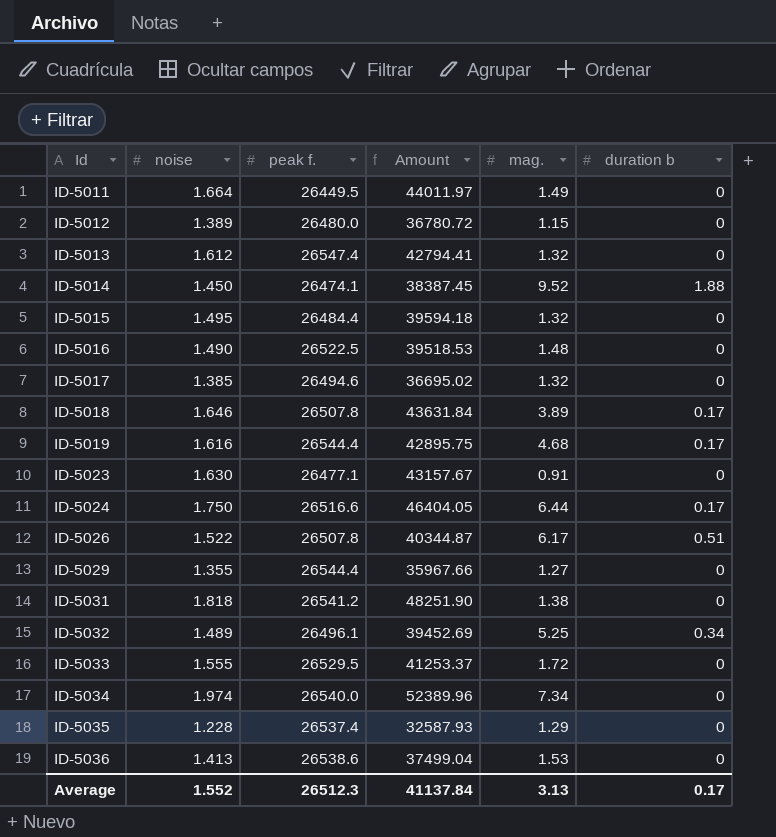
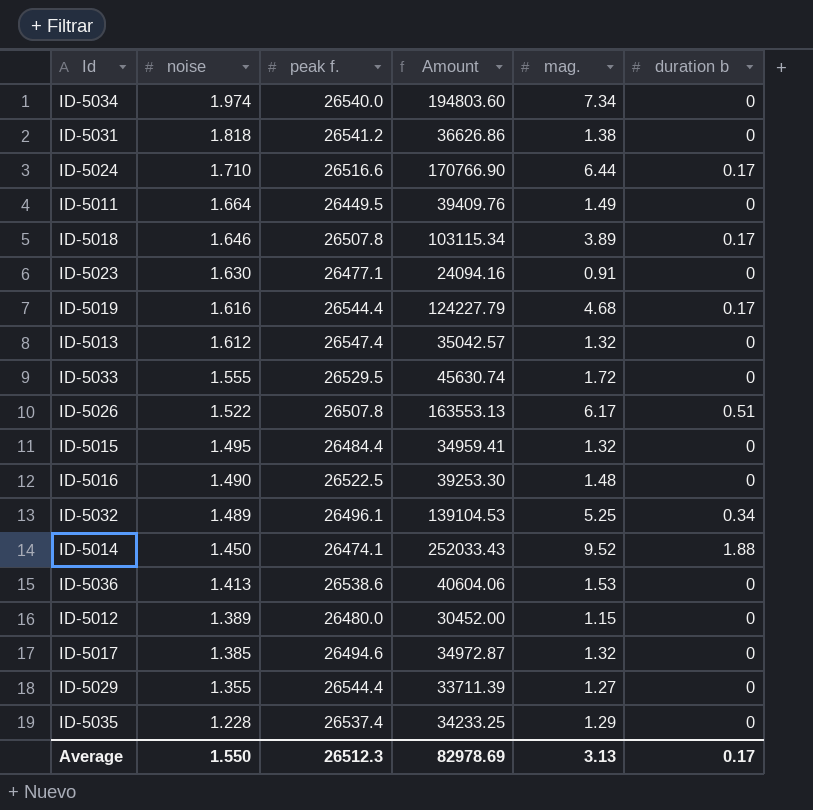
row order: Id ascending -> noise descending
column Amount | formula: [noise] * [peak f.] -> [peak f.] * [mag.]
ID-5024 | noise: 1.750 -> 1.710
Average | noise: 1.552 -> 1.550
Average | Amount: 41137.84 -> 82978.69

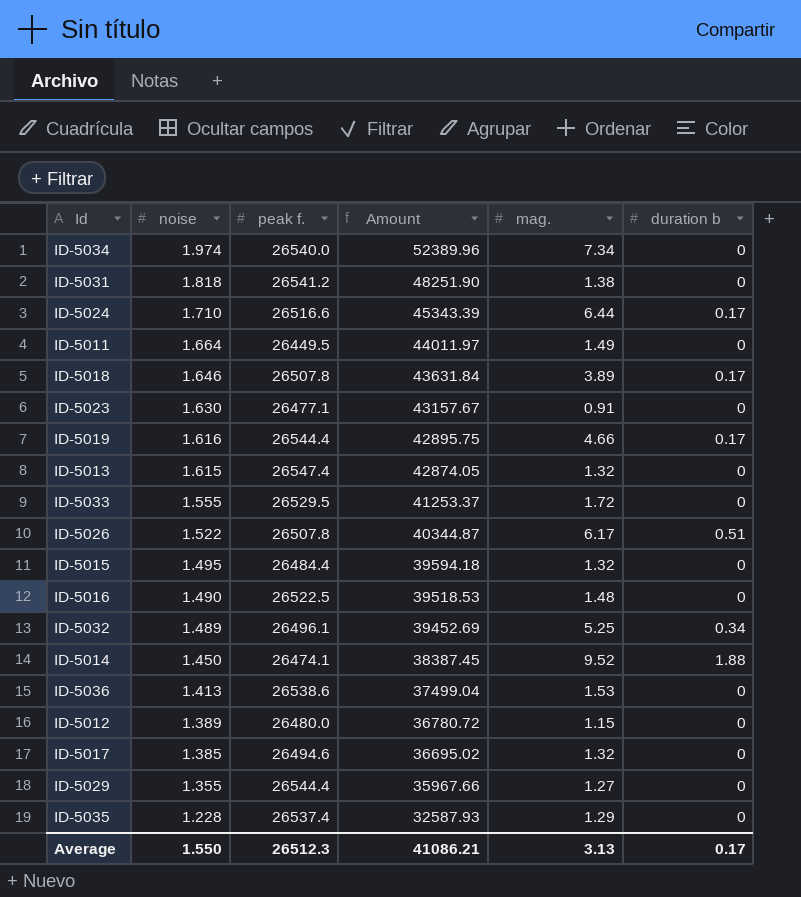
column Amount | formula: [peak f.] * [mag.] -> [noise] * [peak f.]
ID-5019 | mag.: 4.68 -> 4.66
ID-5013 | noise: 1.612 -> 1.615
Average | Amount: 82978.69 -> 41086.21

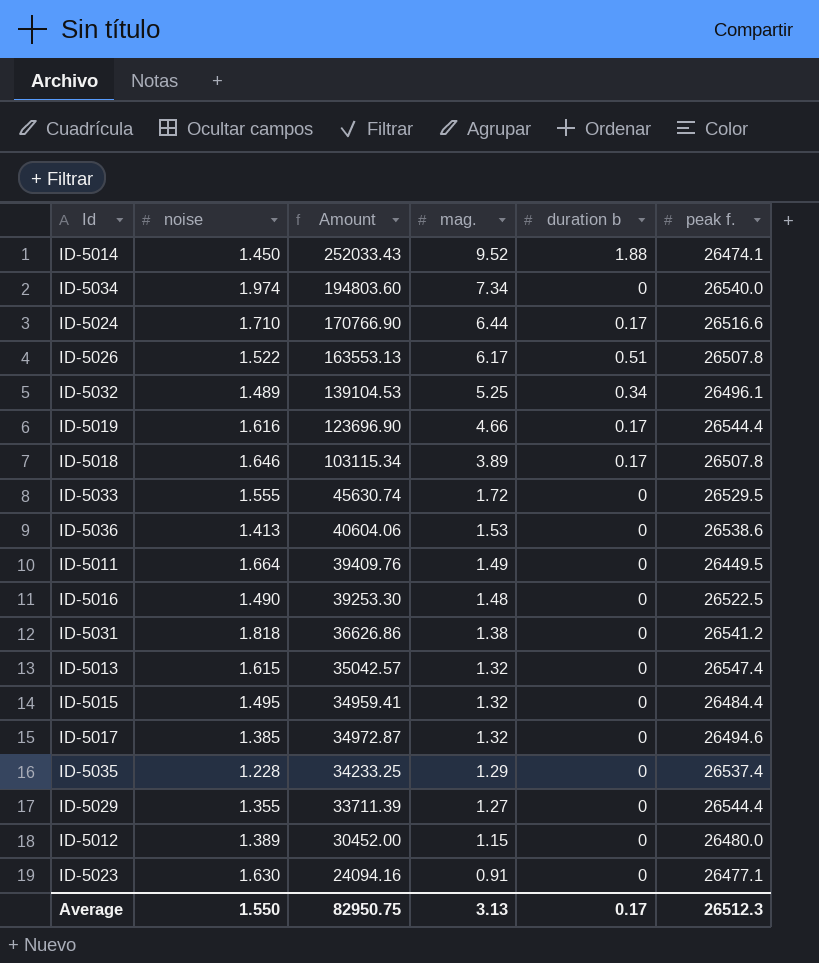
row order: noise descending -> mag. descending
column Amount | formula: [noise] * [peak f.] -> [mag.] * [peak f.]
column peak f. | position: 3 -> 6
Average | Amount: 41086.21 -> 82950.75

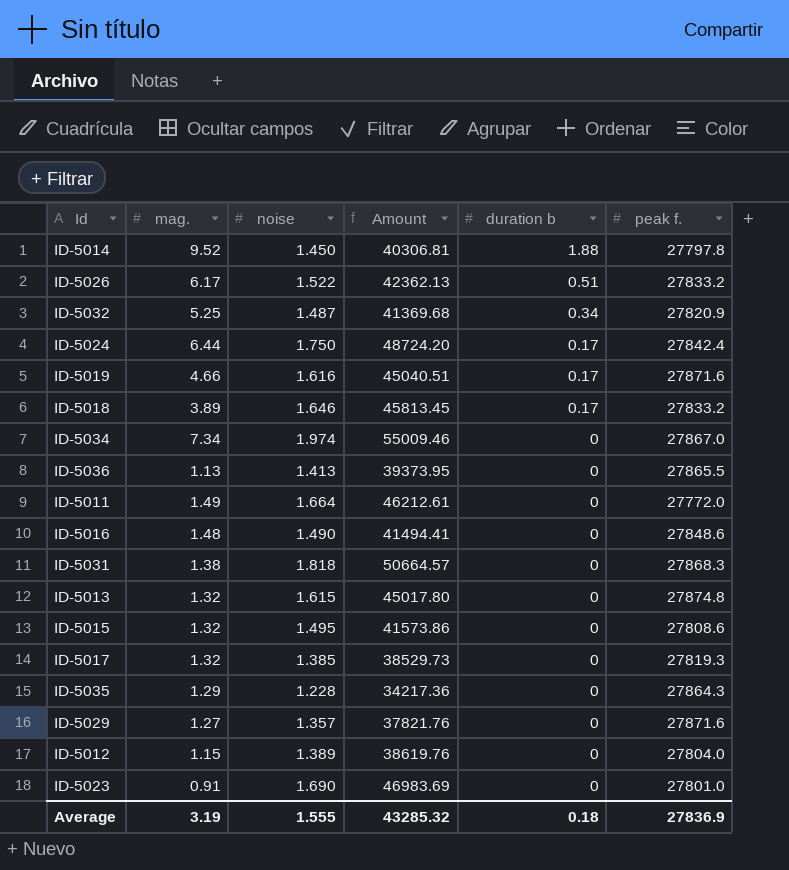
row order: mag. descending -> duration b descending
column mag. | position: 4 -> 2
column Amount | formula: [mag.] * [peak f.] -> [noise] * [peak f.]
row ID-5033: 1.555 | 45630.74 | 1.72 | 0 | 26529.5 -> none
ID-5014 | peak f.: 26474.1 -> 27797.8
ID-5026 | peak f.: 26507.8 -> 27833.2
ID-5032 | noise: 1.489 -> 1.487
ID-5032 | peak f.: 26496.1 -> 27820.9
ID-5024 | noise: 1.710 -> 1.750
ID-5024 | peak f.: 26516.6 -> 27842.4
ID-5019 | peak f.: 26544.4 -> 27871.6
ID-5018 | peak f.: 26507.8 -> 27833.2
ID-5034 | peak f.: 26540.0 -> 27867.0
ID-5036 | mag.: 1.53 -> 1.13
ID-5036 | peak f.: 26538.6 -> 27865.5
ID-5011 | peak f.: 26449.5 -> 27772.0
ID-5016 | peak f.: 26522.5 -> 27848.6
ID-5031 | peak f.: 26541.2 -> 27868.3
ID-5013 | peak f.: 26547.4 -> 27874.8
ID-5015 | peak f.: 26484.4 -> 27808.6
ID-5017 | peak f.: 26494.6 -> 27819.3
ID-5035 | peak f.: 26537.4 -> 27864.3
ID-5029 | noise: 1.355 -> 1.357
ID-5029 | peak f.: 26544.4 -> 27871.6
ID-5012 | peak f.: 26480.0 -> 27804.0
ID-5023 | noise: 1.630 -> 1.690
ID-5023 | peak f.: 26477.1 -> 27801.0
Average | mag.: 3.13 -> 3.19
Average | noise: 1.550 -> 1.555
Average | Amount: 82950.75 -> 43285.32
Average | duration b: 0.17 -> 0.18
Average | peak f.: 26512.3 -> 27836.9

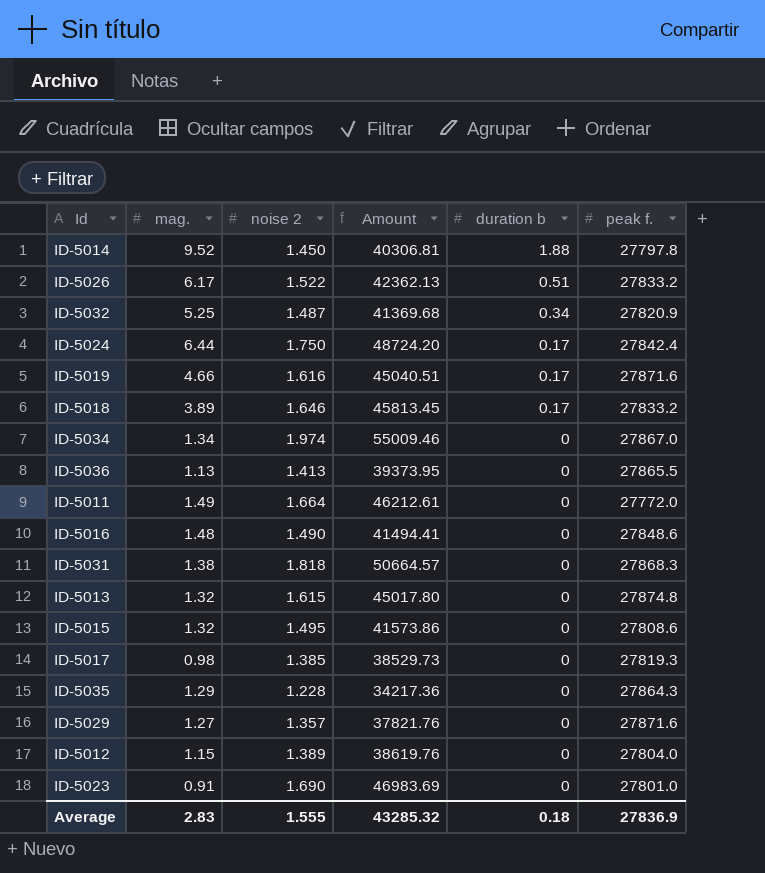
column name: noise -> noise 2
ID-5034 | mag.: 7.34 -> 1.34
ID-5017 | mag.: 1.32 -> 0.98
Average | mag.: 3.19 -> 2.83

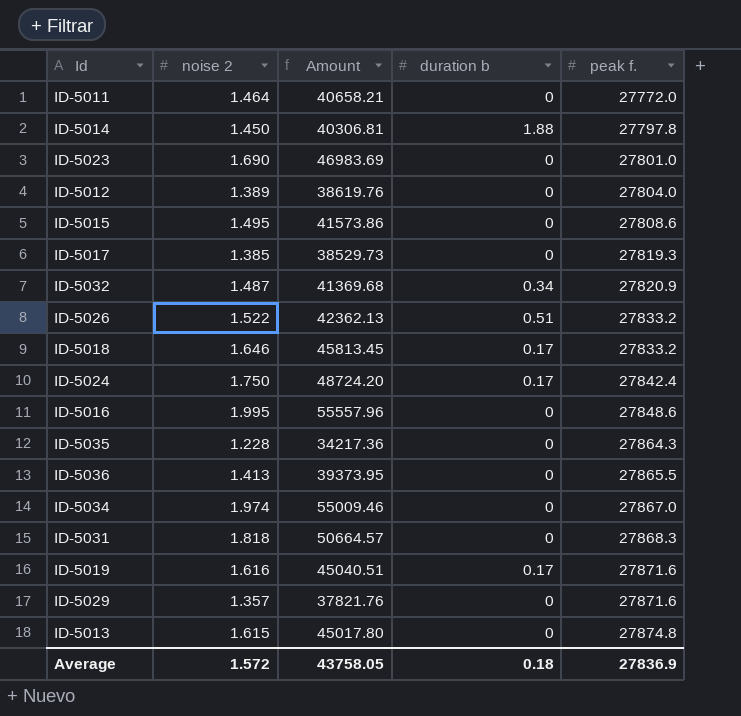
row order: duration b descending -> peak f. ascending
column mag. | position: 2 -> none
ID-5011 | noise 2: 1.664 -> 1.464
ID-5011 | Amount: 46212.61 -> 40658.21
ID-5016 | noise 2: 1.490 -> 1.995
ID-5016 | Amount: 41494.41 -> 55557.96
Average | noise 2: 1.555 -> 1.572
Average | Amount: 43285.32 -> 43758.05

